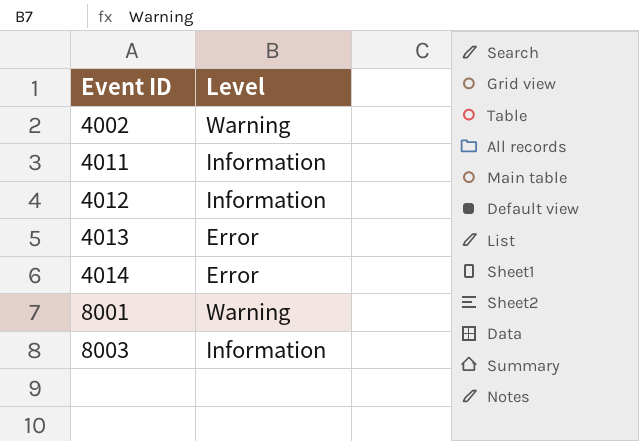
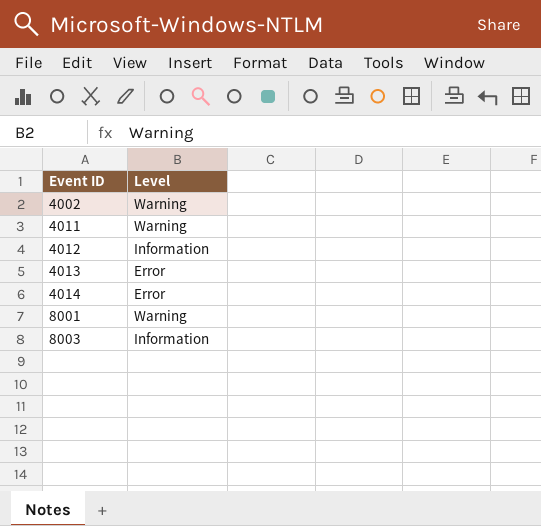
4011 | Level: Information -> Warning

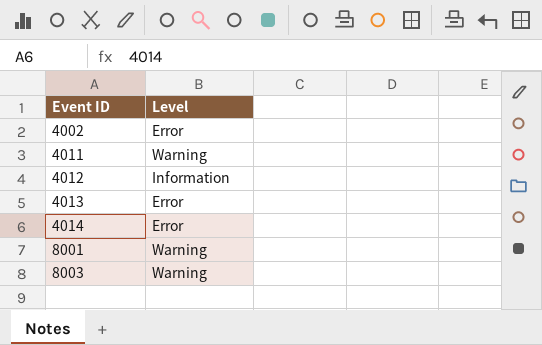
4002 | Level: Warning -> Error
8003 | Level: Information -> Warning

